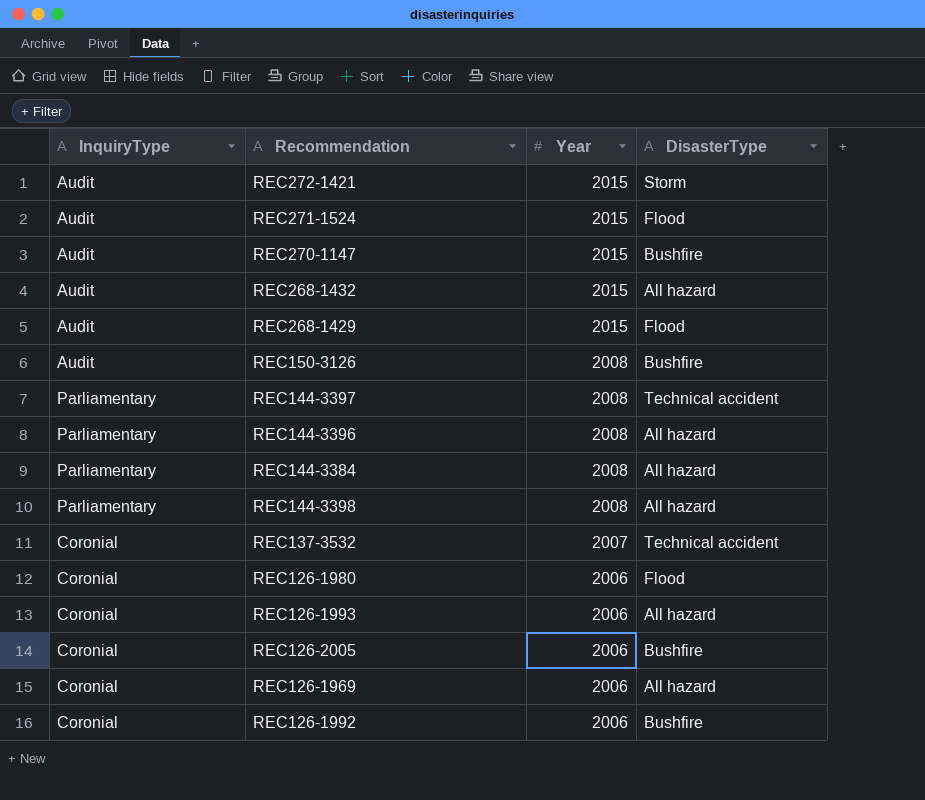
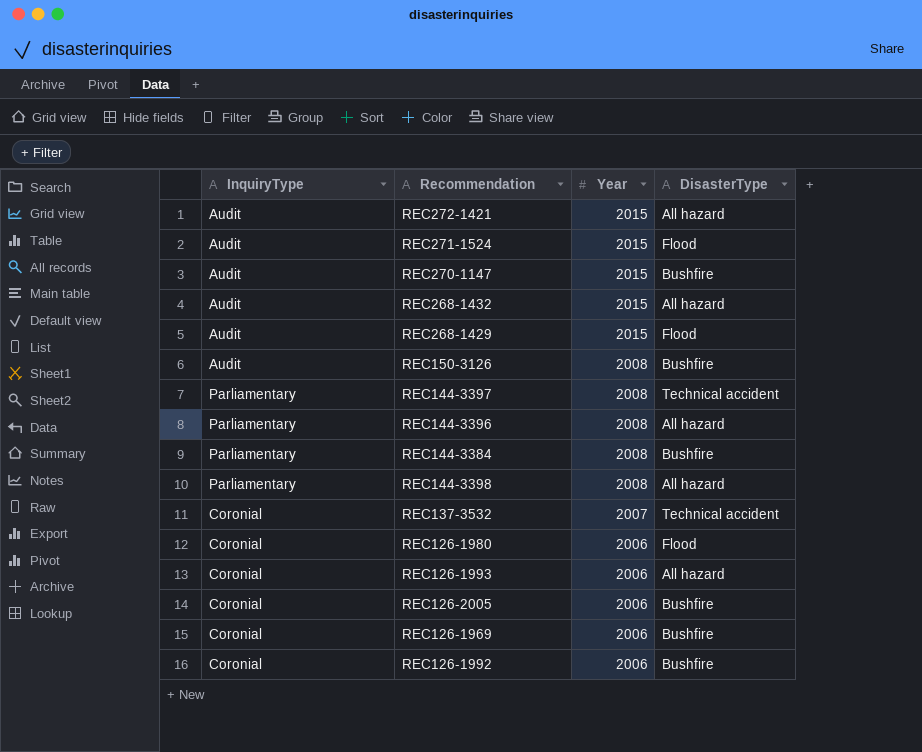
REC272-1421 | DisasterType: Storm -> All hazard
REC144-3384 | DisasterType: All hazard -> Bushfire
REC126-1969 | DisasterType: All hazard -> Bushfire

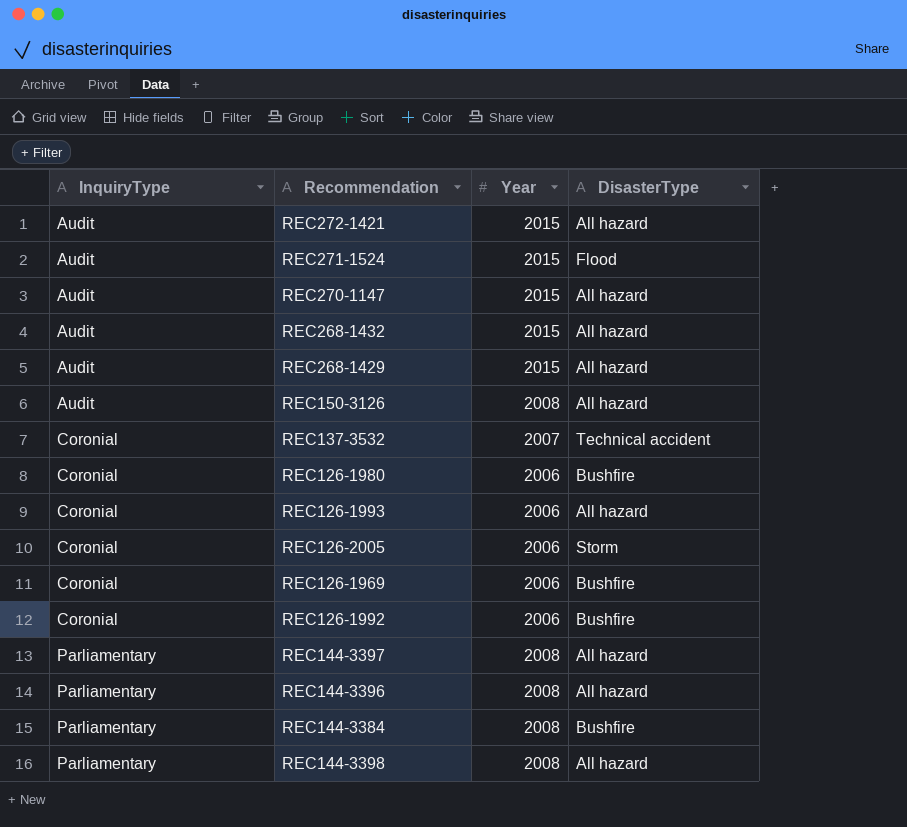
row order: Year descending -> InquiryType ascending
REC270-1147 | DisasterType: Bushfire -> All hazard
REC268-1429 | DisasterType: Flood -> All hazard
REC150-3126 | DisasterType: Bushfire -> All hazard
REC126-1980 | DisasterType: Flood -> Bushfire
REC126-2005 | DisasterType: Bushfire -> Storm
REC144-3397 | DisasterType: Technical accident -> All hazard

